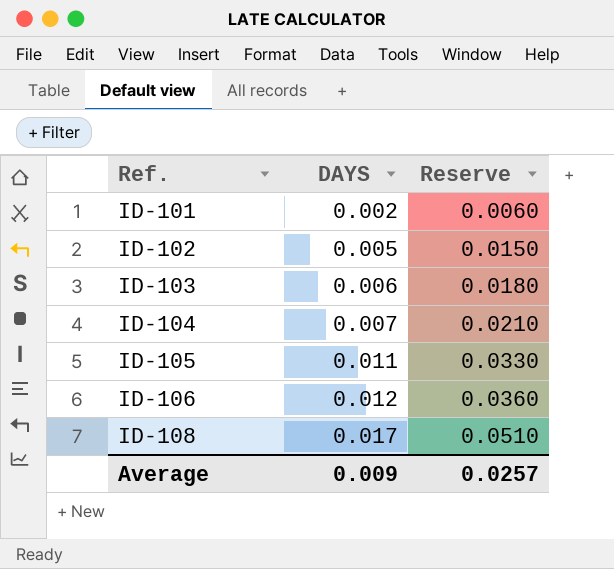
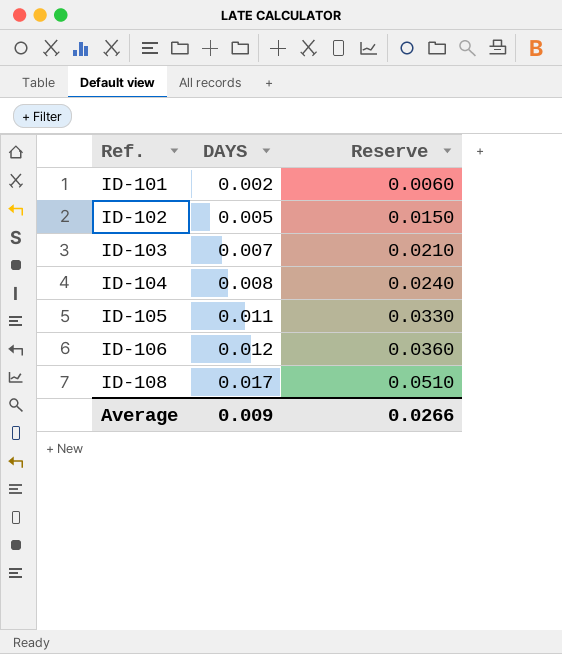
ID-103 | DAYS: 0.006 -> 0.007
ID-103 | Reserve: 0.0180 -> 0.0210
ID-104 | DAYS: 0.007 -> 0.008
ID-104 | Reserve: 0.0210 -> 0.0240
Average | Reserve: 0.0257 -> 0.0266

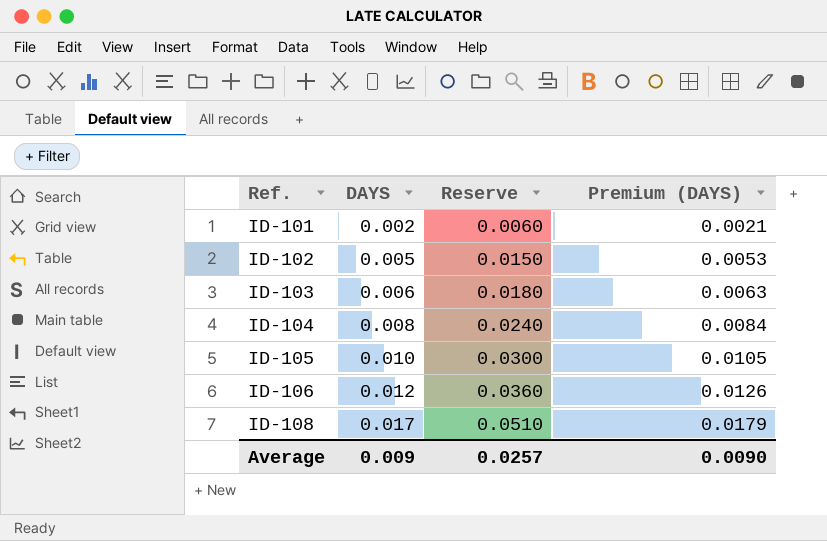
column Premium (DAYS) | formula: none -> [DAYS] * 1.05
ID-103 | DAYS: 0.007 -> 0.006
ID-103 | Reserve: 0.0210 -> 0.0180
ID-105 | DAYS: 0.011 -> 0.010
ID-105 | Reserve: 0.0330 -> 0.0300
Average | Reserve: 0.0266 -> 0.0257

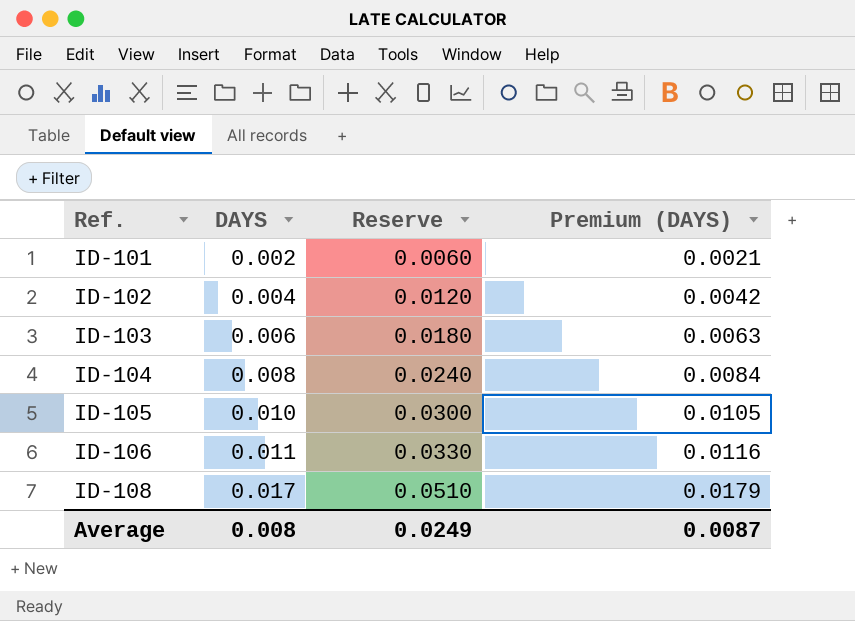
ID-102 | DAYS: 0.005 -> 0.004
ID-102 | Reserve: 0.0150 -> 0.0120
ID-102 | Premium (DAYS): 0.0053 -> 0.0042
ID-106 | DAYS: 0.012 -> 0.011
ID-106 | Reserve: 0.0360 -> 0.0330
ID-106 | Premium (DAYS): 0.0126 -> 0.0116
Average | DAYS: 0.009 -> 0.008
Average | Reserve: 0.0257 -> 0.0249
Average | Premium (DAYS): 0.0090 -> 0.0087

